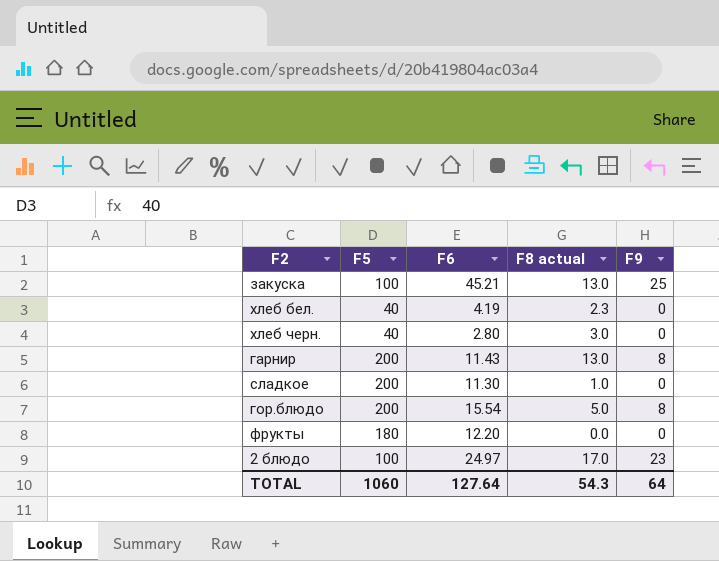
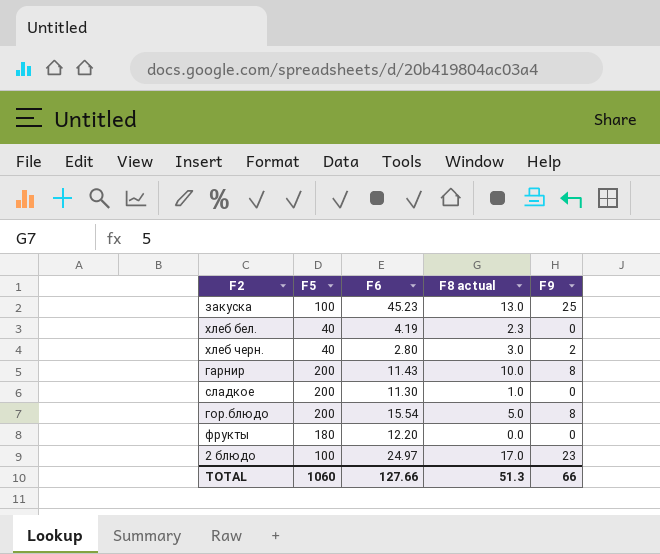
закуска | F6: 45.21 -> 45.23
хлеб черн. | F9: 0 -> 2
гарнир | F8 actual: 13.0 -> 10.0
TOTAL | F6: 127.64 -> 127.66
TOTAL | F8 actual: 54.3 -> 51.3
TOTAL | F9: 64 -> 66

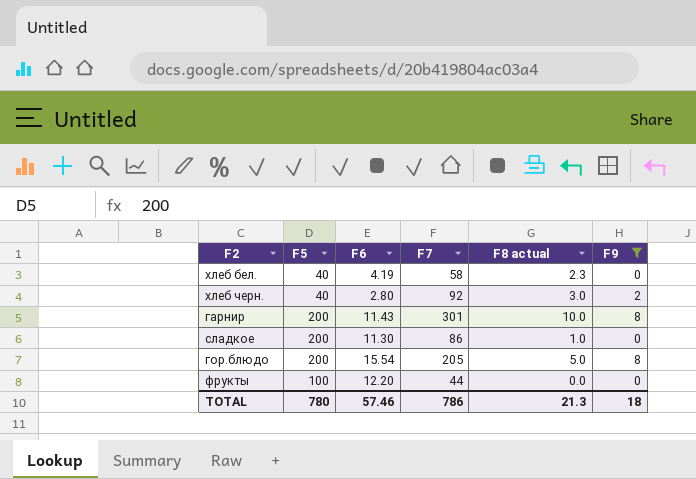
filter: none -> F9 <= 8
column F7 | position: none -> 4
фрукты | F5: 180 -> 100
TOTAL | F5: 1060 -> 780
TOTAL | F6: 127.66 -> 57.46
TOTAL | F8 actual: 51.3 -> 21.3
TOTAL | F9: 66 -> 18

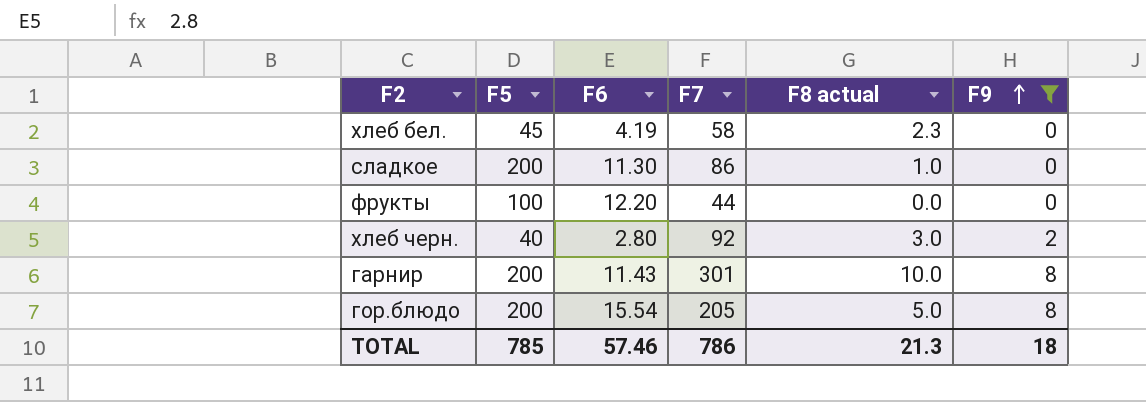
row order: none -> F9 ascending
хлеб бел. | F5: 40 -> 45
TOTAL | F5: 780 -> 785

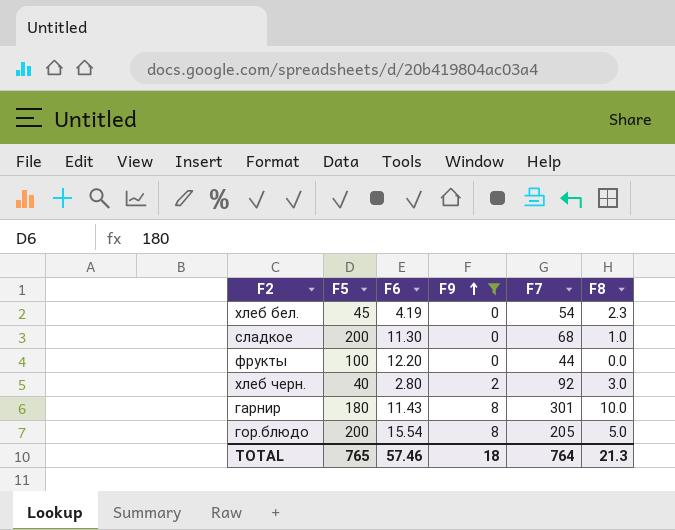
column F9 | position: 6 -> 4
column name: F8 actual -> F8
хлеб бел. | F7: 58 -> 54
сладкое | F7: 86 -> 68
гарнир | F5: 200 -> 180
TOTAL | F5: 785 -> 765
TOTAL | F7: 786 -> 764

